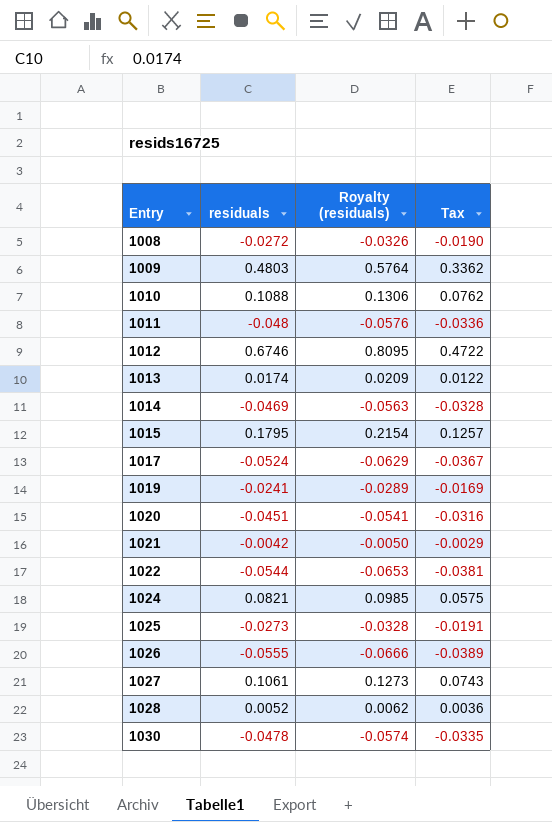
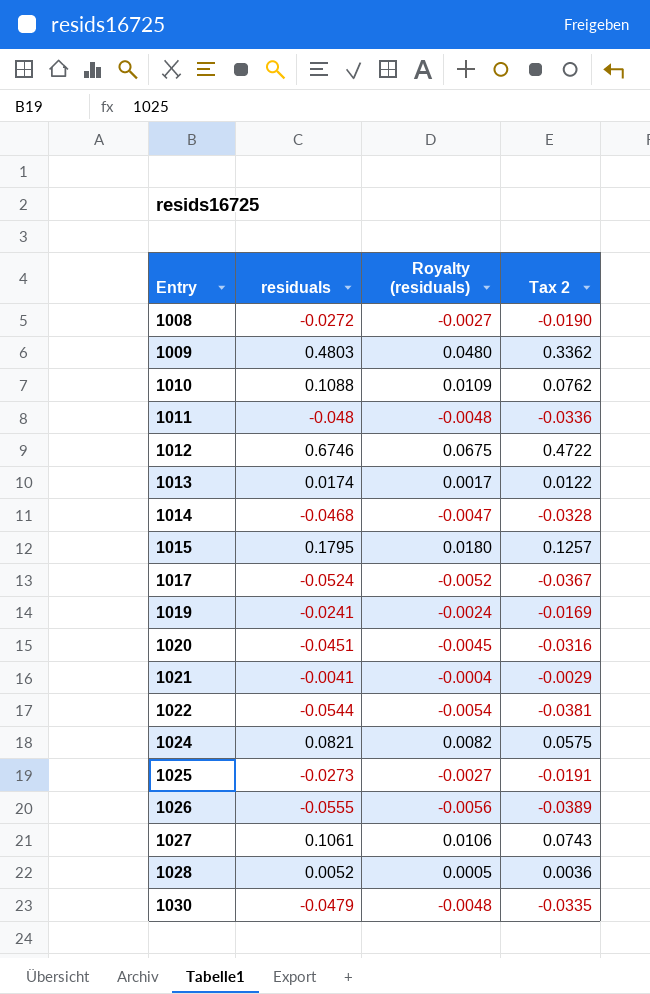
column Royalty (residuals) | formula: [residuals] * 1.2 -> [residuals] * 0.1
column name: Tax -> Tax 2
1014 | residuals: -0.0469 -> -0.0468
1021 | residuals: -0.0042 -> -0.0041
1030 | residuals: -0.0478 -> -0.0479

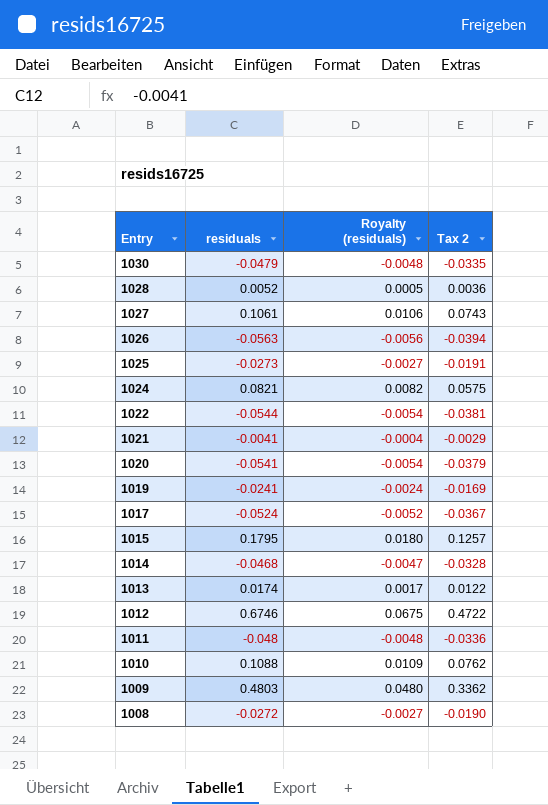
row order: Entry ascending -> Entry descending
1026 | residuals: -0.0555 -> -0.0563
1026 | Tax 2: -0.0389 -> -0.0394
1020 | residuals: -0.0451 -> -0.0541
1020 | Royalty (residuals): -0.0045 -> -0.0054
1020 | Tax 2: -0.0316 -> -0.0379

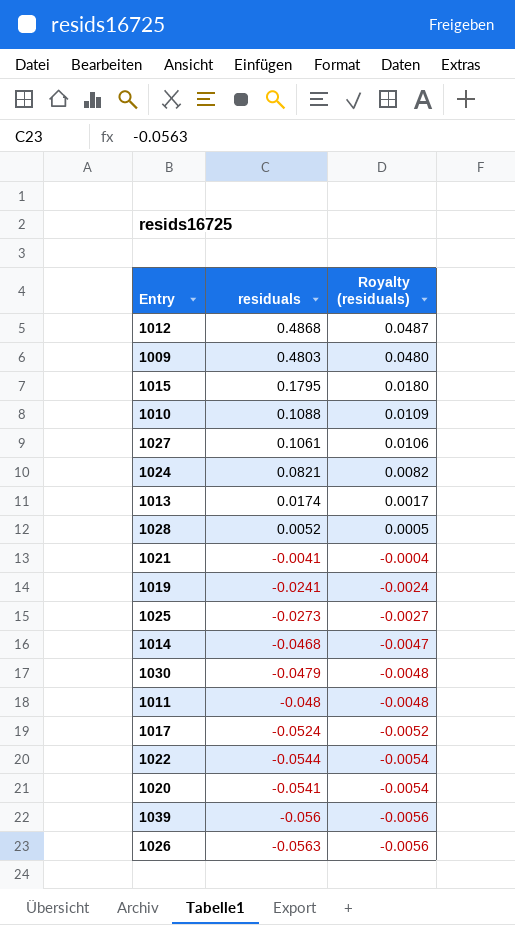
row order: Entry descending -> Royalty (residuals) descending
column Tax 2 | formula: [residuals] * 0.7 -> none
row 1008: -0.0272 | -0.0027 | -0.0190 -> none
1012 | residuals: 0.6746 -> 0.4868
1012 | Royalty (residuals): 0.0675 -> 0.0487
row 1039: none -> -0.056 | -0.0056

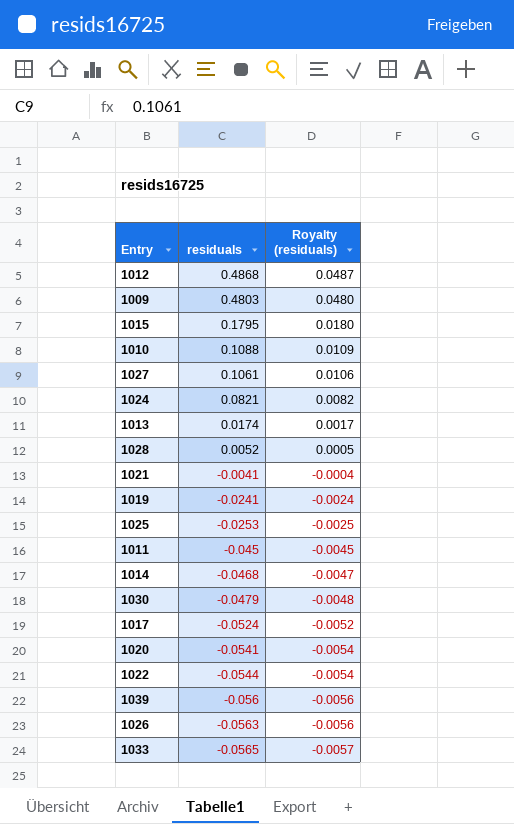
row order: Royalty (residuals) descending -> residuals descending
1025 | residuals: -0.0273 -> -0.0253
1025 | Royalty (residuals): -0.0027 -> -0.0025
1011 | residuals: -0.048 -> -0.045
1011 | Royalty (residuals): -0.0048 -> -0.0045
row 1033: none -> -0.0565 | -0.0057

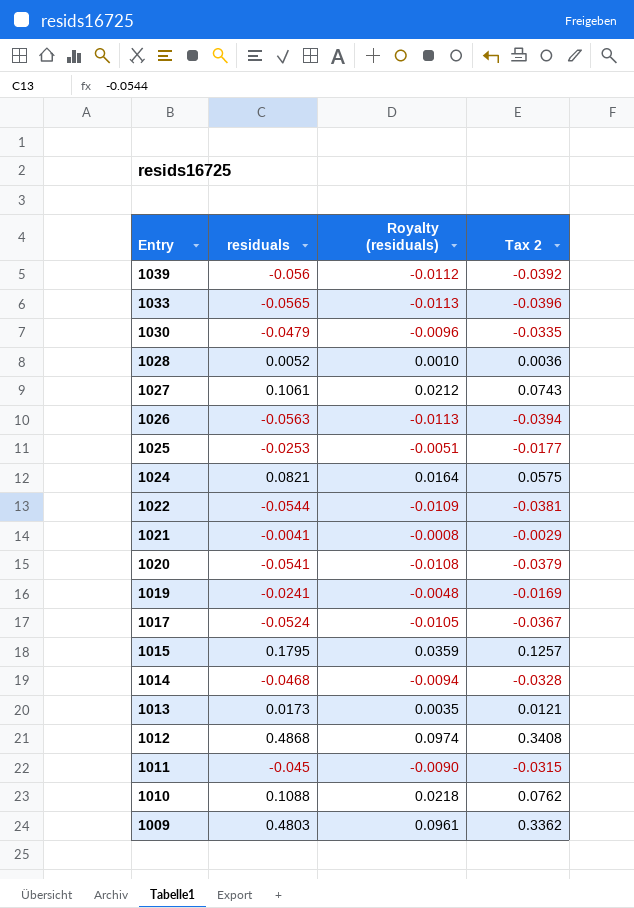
row order: residuals descending -> Entry descending
column Royalty (residuals) | formula: [residuals] * 0.1 -> [residuals] * 0.2
column Tax 2 | formula: none -> [residuals] * 0.7
1013 | residuals: 0.0174 -> 0.0173

